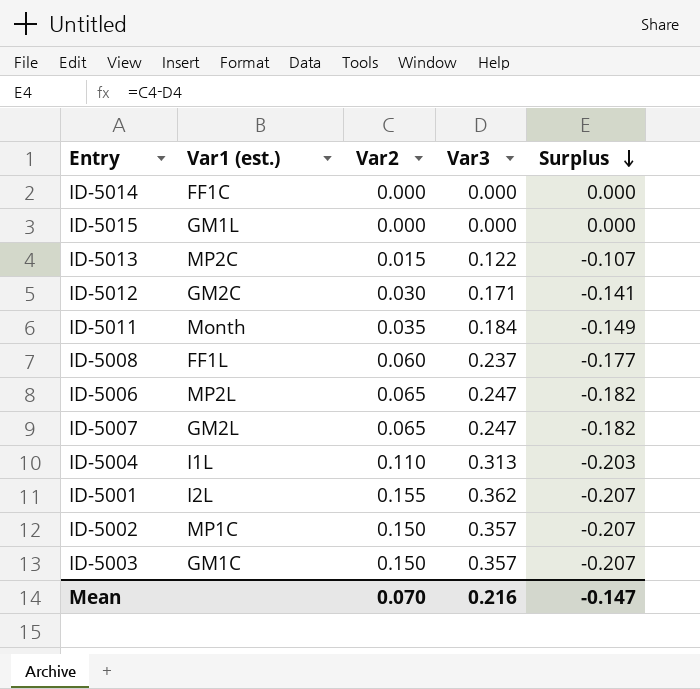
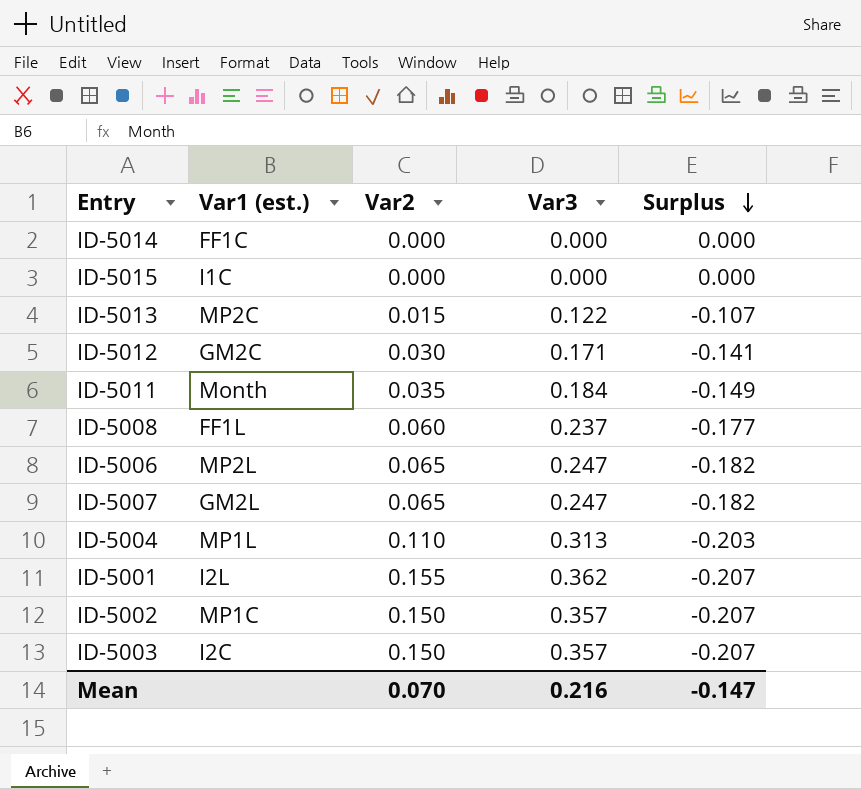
ID-5015 | Var1 (est.): GM1L -> I1C
ID-5004 | Var1 (est.): I1L -> MP1L
ID-5003 | Var1 (est.): GM1C -> I2C

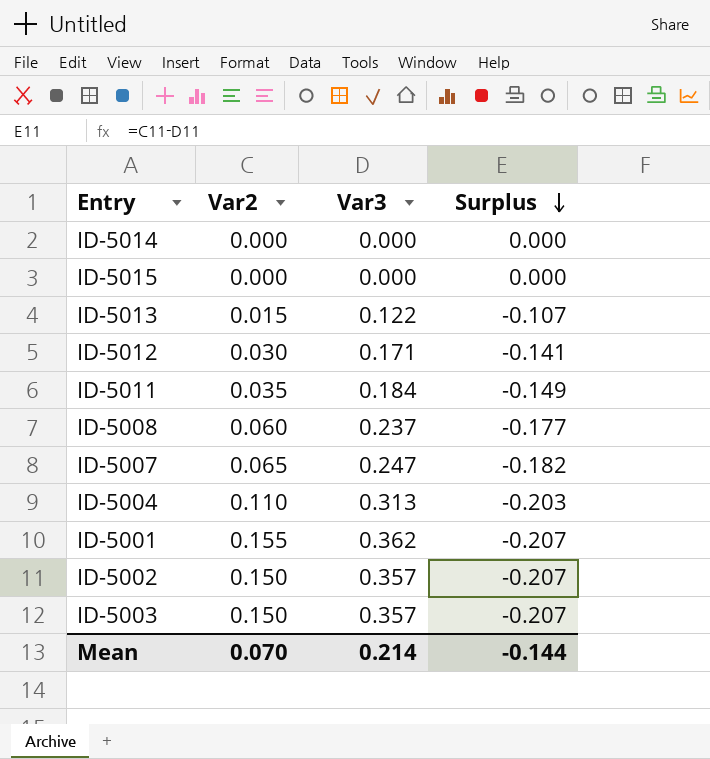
column Var1 (est.) | position: 2 -> none
row ID-5006: MP2L | 0.065 | 0.247 | -0.182 -> none
Mean | Var3: 0.216 -> 0.214
Mean | Surplus: -0.147 -> -0.144

